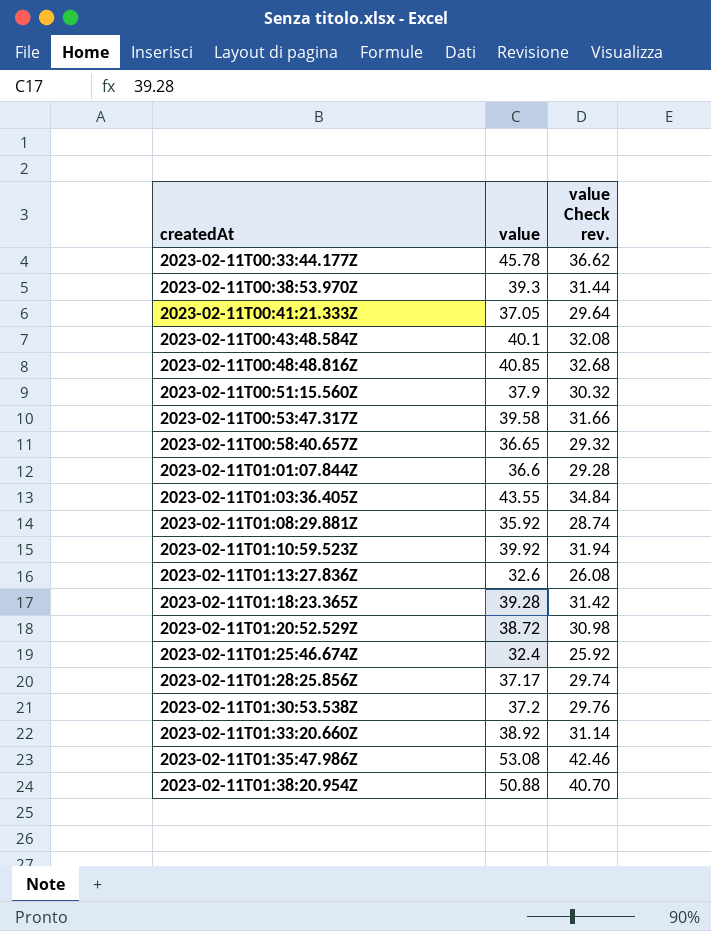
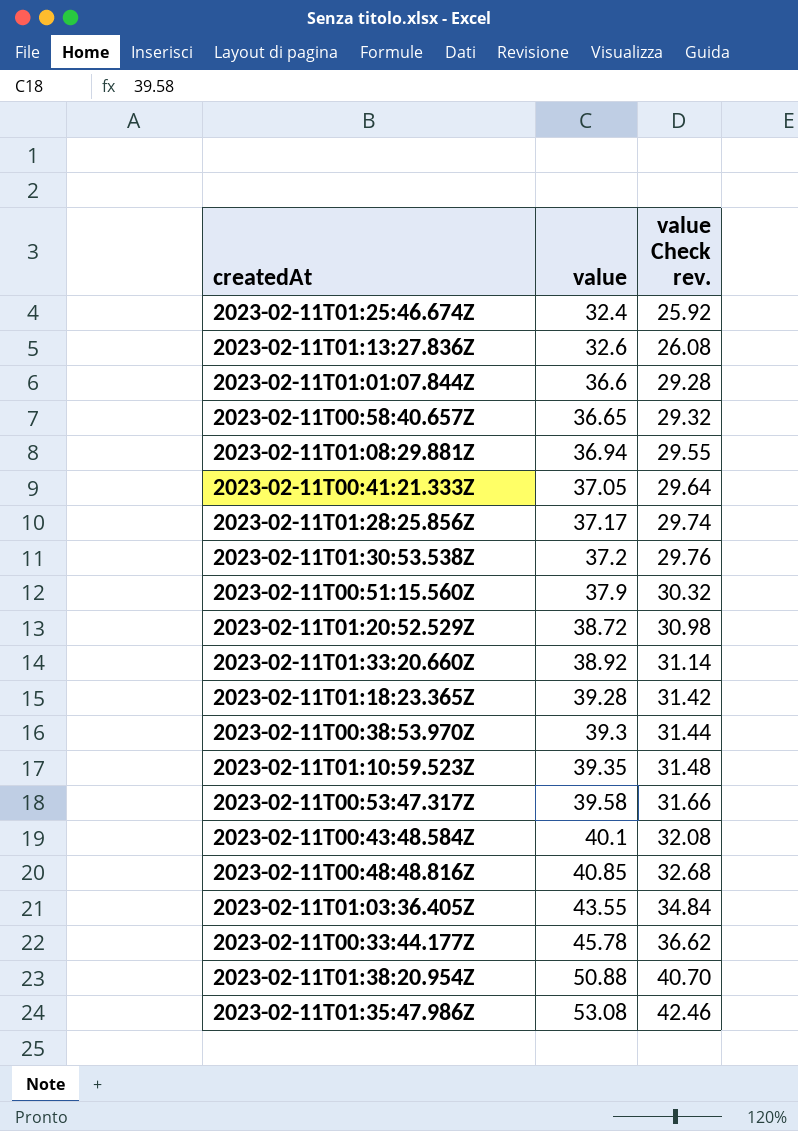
row order: createdAt ascending -> value ascending
2023-02-11T01:08:29.881Z | value: 35.92 -> 36.94
2023-02-11T01:08:29.881Z | value Check rev.: 28.74 -> 29.55
2023-02-11T01:10:59.523Z | value: 39.92 -> 39.35
2023-02-11T01:10:59.523Z | value Check rev.: 31.94 -> 31.48

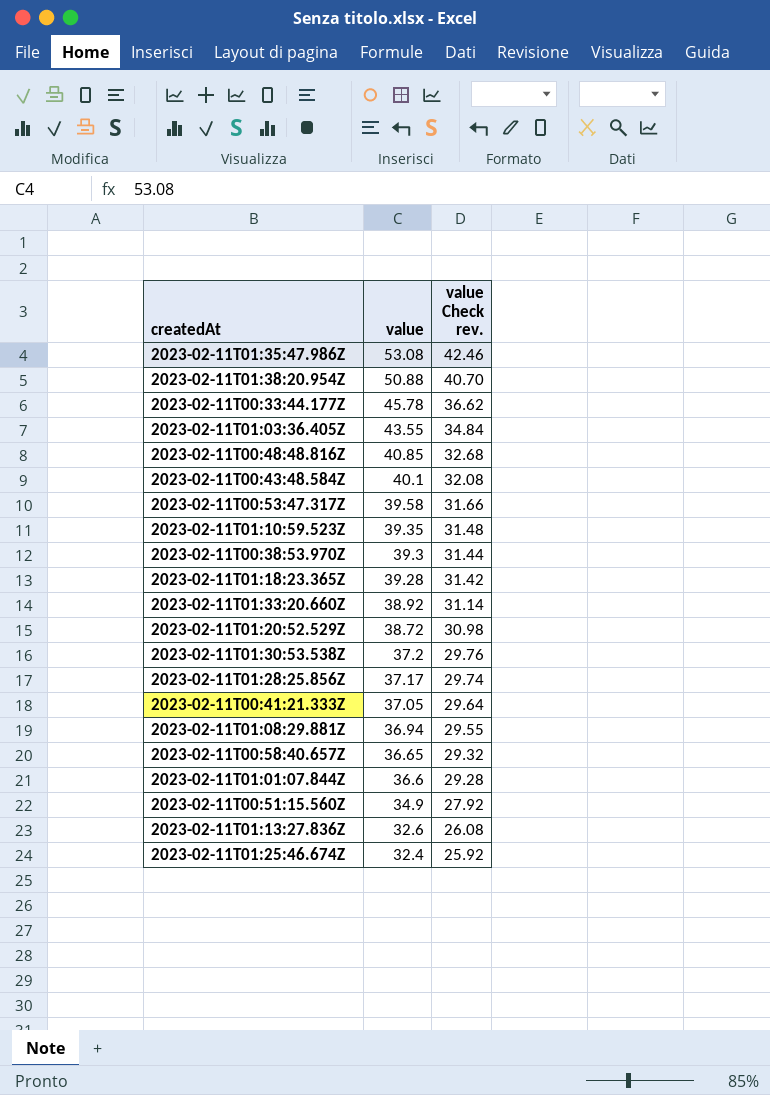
row order: value ascending -> value descending
2023-02-11T00:51:15.560Z | value: 37.9 -> 34.9
2023-02-11T00:51:15.560Z | value Check rev.: 30.32 -> 27.92

